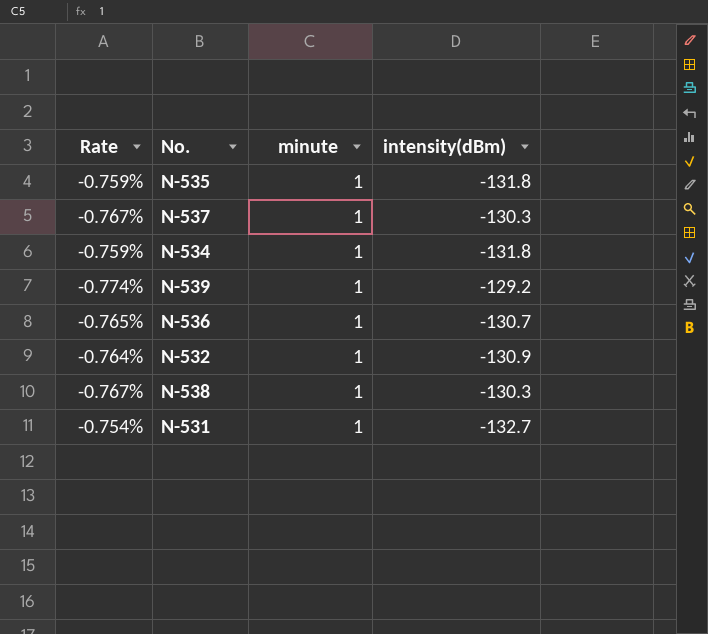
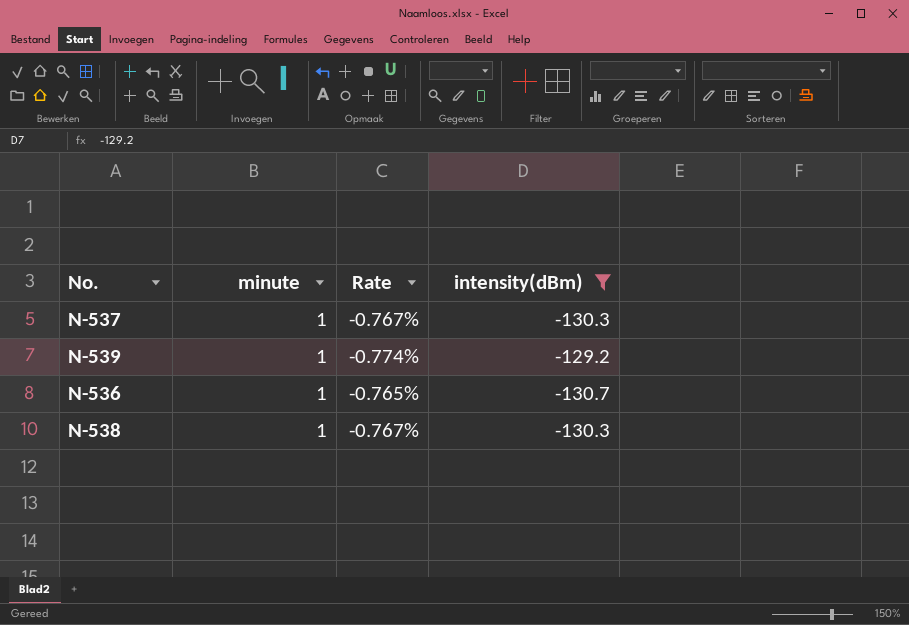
filter: none -> intensity(dBm) >= -130.7
column Rate | position: 1 -> 3

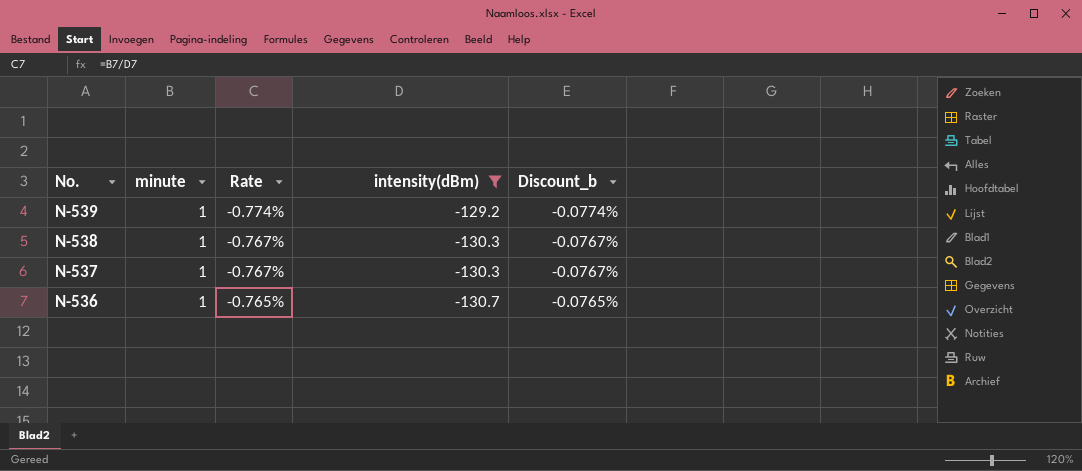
row order: none -> No. descending
column Discount_b | formula: none -> [Rate] * 0.1

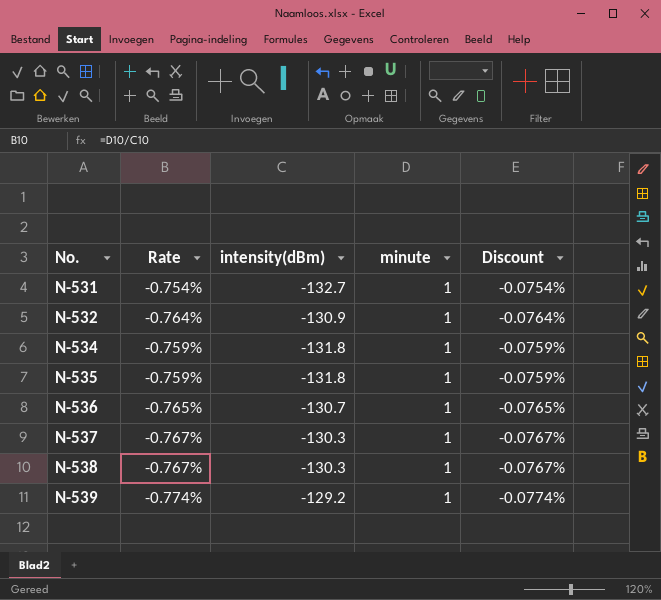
filter: intensity(dBm) >= -130.7 -> none
row order: No. descending -> No. ascending
column minute | position: 2 -> 4
column name: Discount_b -> Discount

